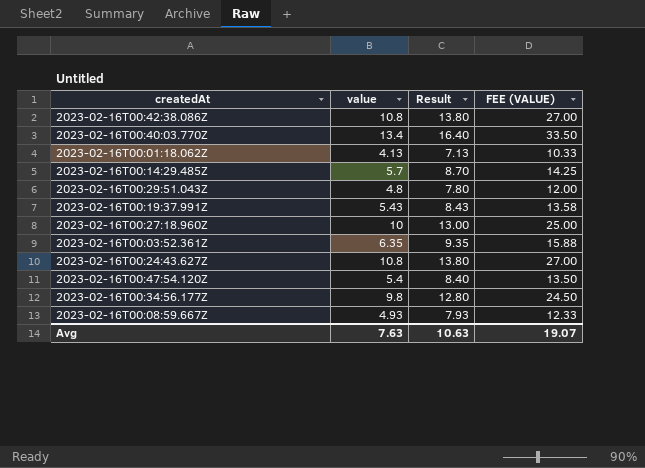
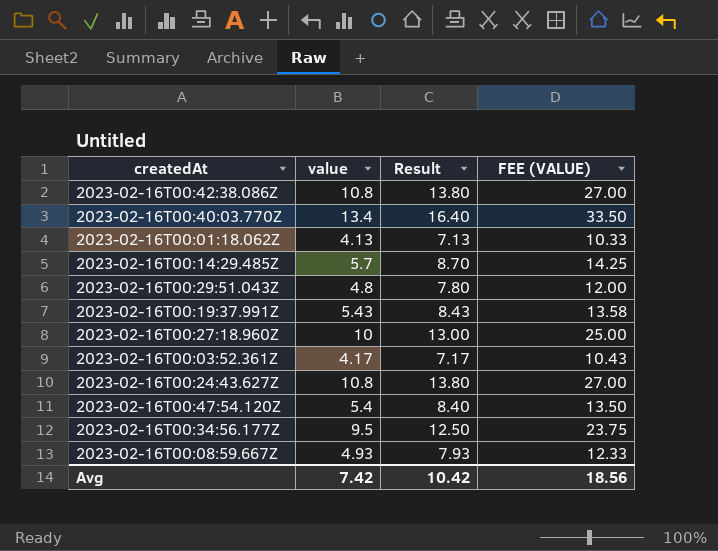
2023-02-16T00:03:52.361Z | value: 6.35 -> 4.17
2023-02-16T00:03:52.361Z | Result: 9.35 -> 7.17
2023-02-16T00:03:52.361Z | FEE (VALUE): 15.88 -> 10.43
2023-02-16T00:34:56.177Z | value: 9.8 -> 9.5
2023-02-16T00:34:56.177Z | Result: 12.80 -> 12.50
2023-02-16T00:34:56.177Z | FEE (VALUE): 24.50 -> 23.75
Avg | value: 7.63 -> 7.42
Avg | Result: 10.63 -> 10.42
Avg | FEE (VALUE): 19.07 -> 18.56

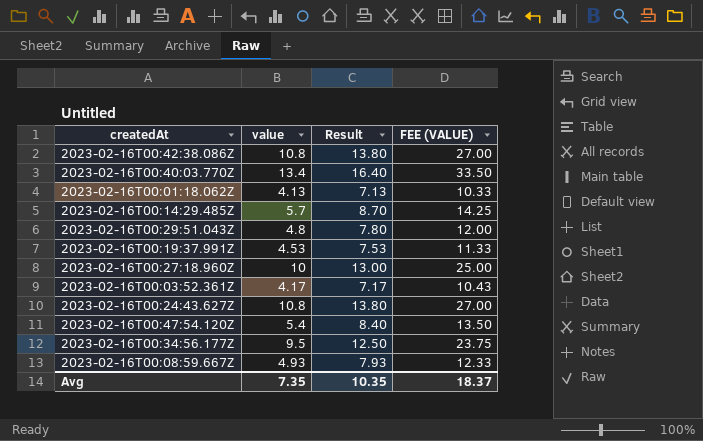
2023-02-16T00:19:37.991Z | value: 5.43 -> 4.53
2023-02-16T00:19:37.991Z | Result: 8.43 -> 7.53
2023-02-16T00:19:37.991Z | FEE (VALUE): 13.58 -> 11.33
Avg | value: 7.42 -> 7.35
Avg | Result: 10.42 -> 10.35
Avg | FEE (VALUE): 18.56 -> 18.37

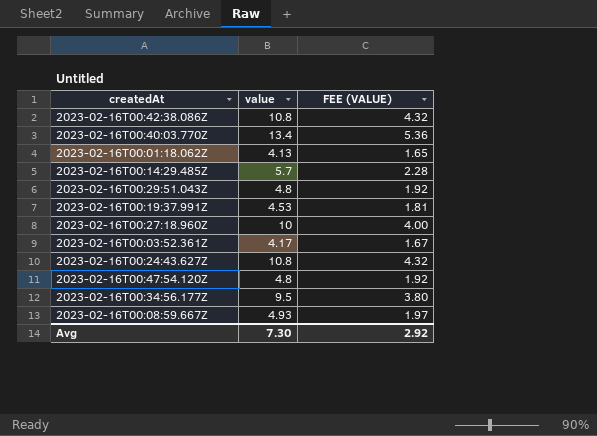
column Result | formula: [value] + 3 -> none
column FEE (VALUE) | formula: [value] * 2.5 -> [value] * 0.4
2023-02-16T00:47:54.120Z | value: 5.4 -> 4.8
Avg | value: 7.35 -> 7.30
Avg | FEE (VALUE): 18.37 -> 2.92

